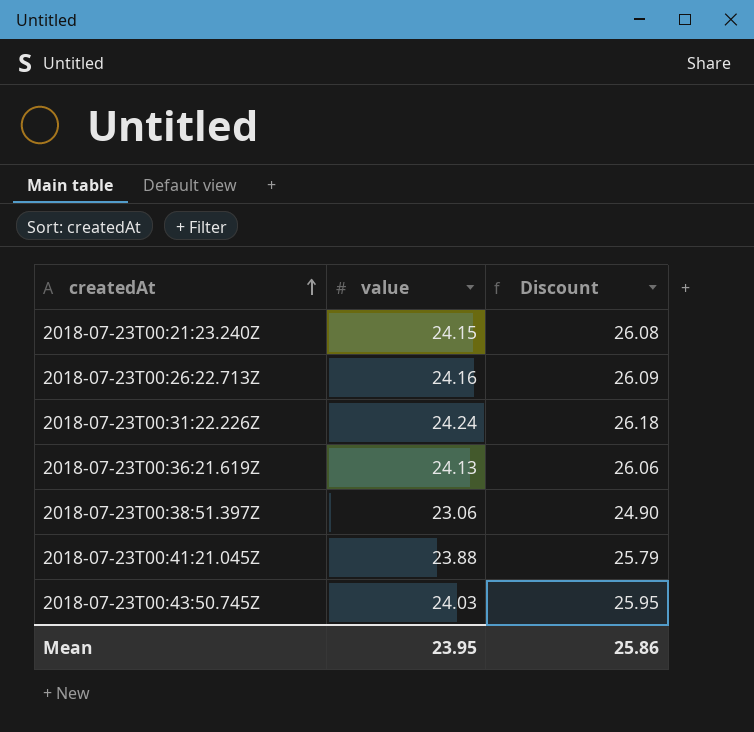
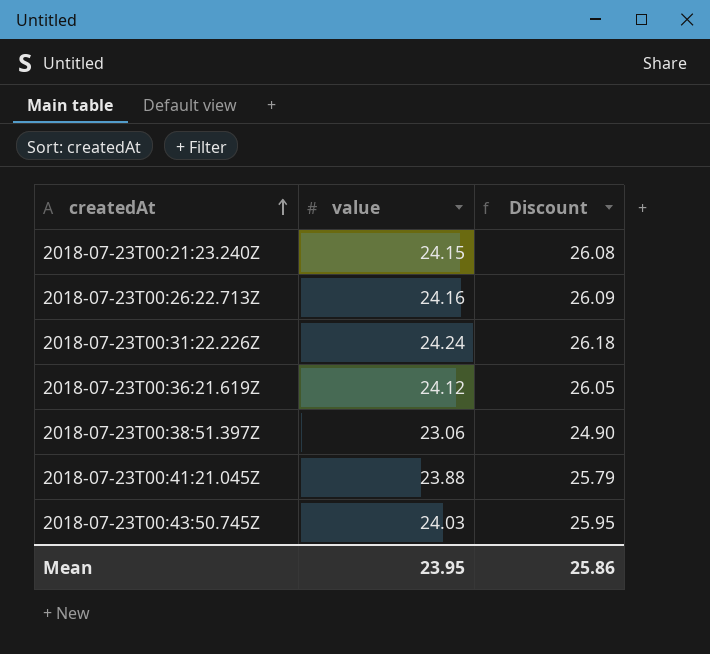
2018-07-23T00:36:21.619Z | value: 24.13 -> 24.12
2018-07-23T00:36:21.619Z | Discount: 26.06 -> 26.05

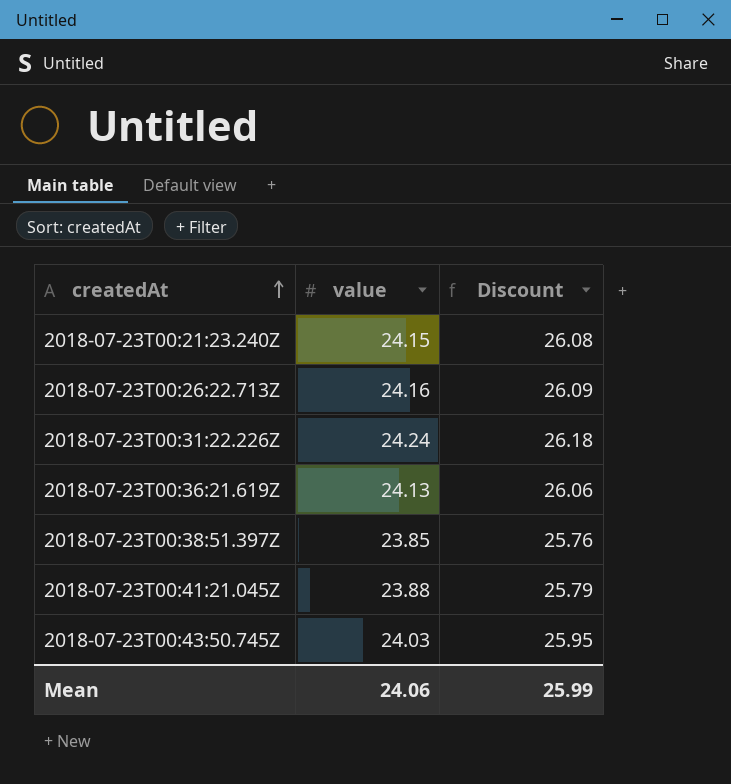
2018-07-23T00:36:21.619Z | value: 24.12 -> 24.13
2018-07-23T00:36:21.619Z | Discount: 26.05 -> 26.06
2018-07-23T00:38:51.397Z | value: 23.06 -> 23.85
2018-07-23T00:38:51.397Z | Discount: 24.90 -> 25.76
Mean | value: 23.95 -> 24.06
Mean | Discount: 25.86 -> 25.99

